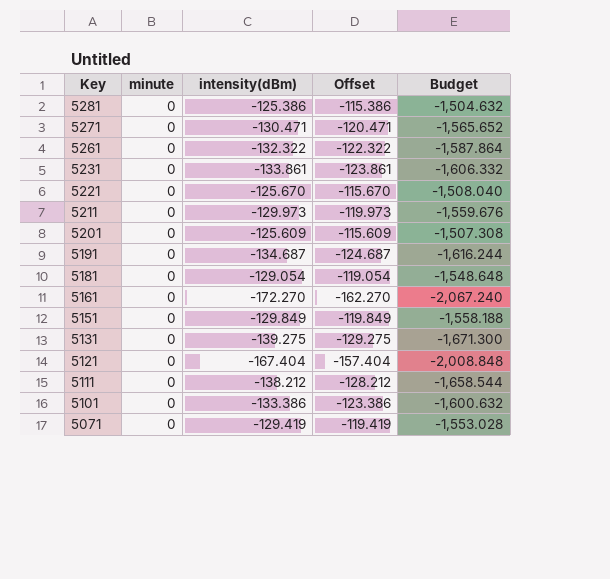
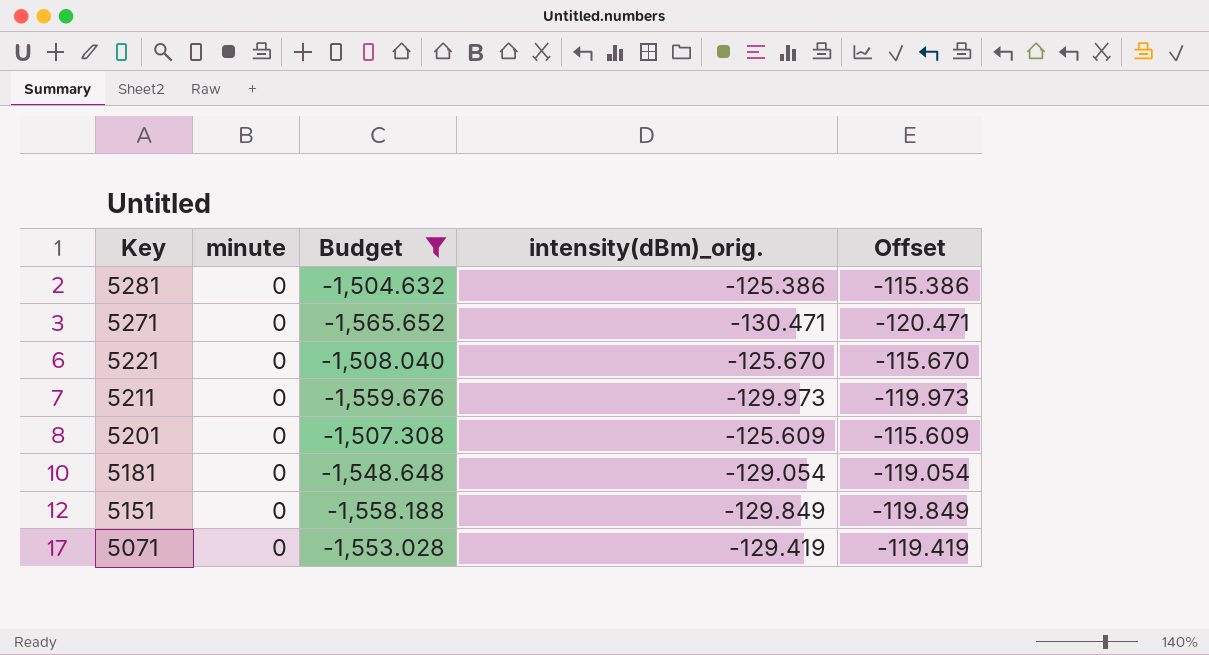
filter: none -> Budget >= -1,565.652
column Budget | position: 5 -> 3
column name: intensity(dBm) -> intensity(dBm)_orig.

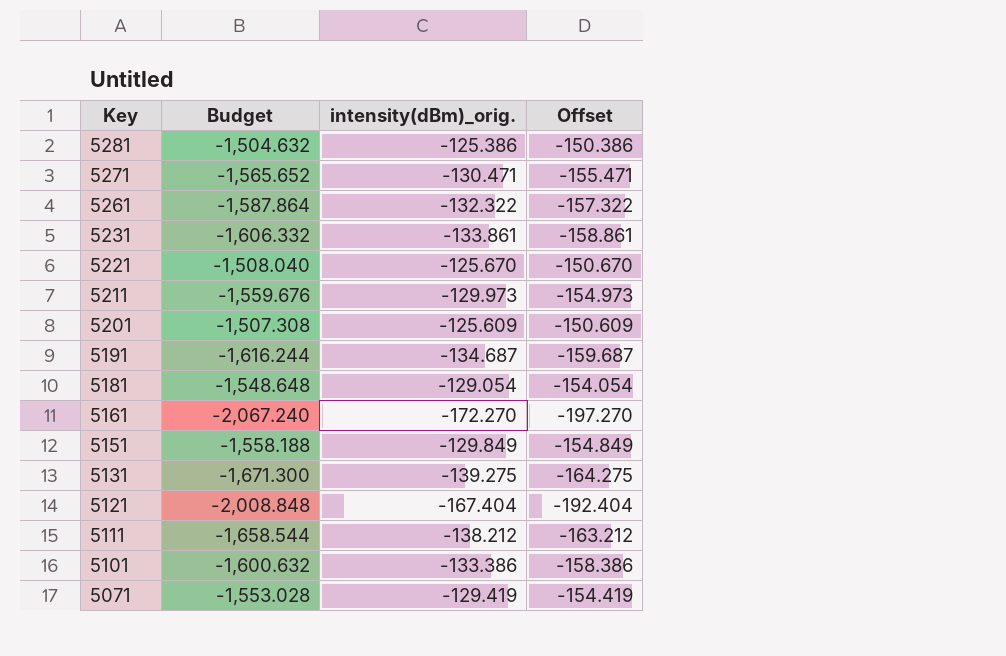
filter: Budget >= -1,565.652 -> none
column minute | position: 2 -> none
column Offset | formula: [intensity(dBm)_orig.] + 10 -> [intensity(dBm)_orig.] - 25

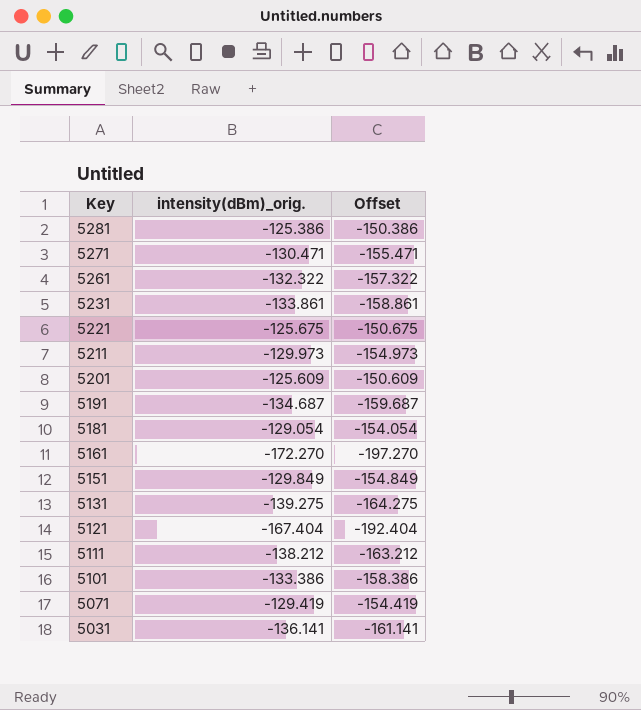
column Budget | formula: [intensity(dBm)_orig.] * 12 -> none
5221 | intensity(dBm)_orig.: -125.670 -> -125.675
5221 | Offset: -150.670 -> -150.675
row 5031: none -> -136.141 | -161.141

